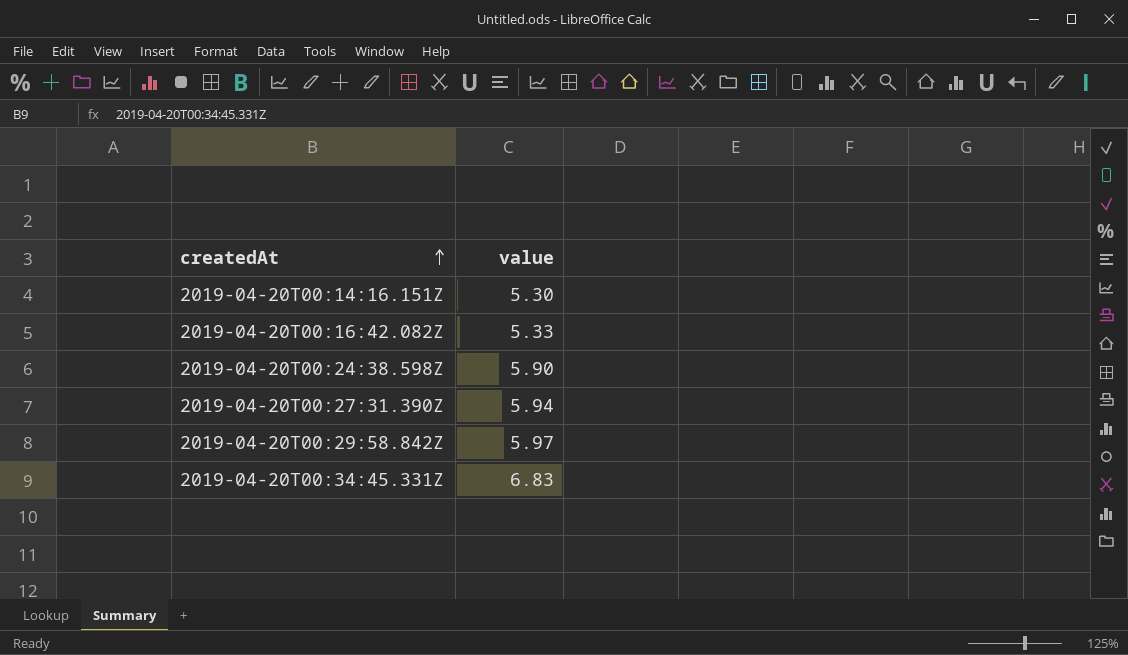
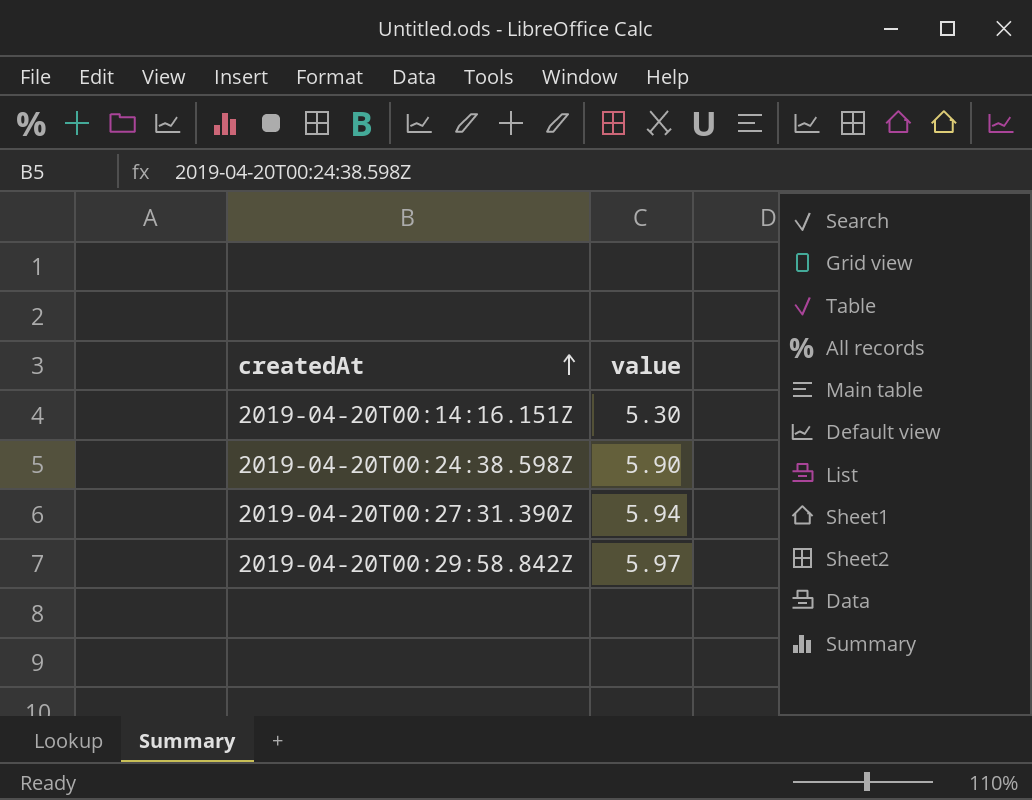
row 2019-04-20T00:16:42.082Z: 5.33 -> none
row 2019-04-20T00:34:45.331Z: 6.83 -> none

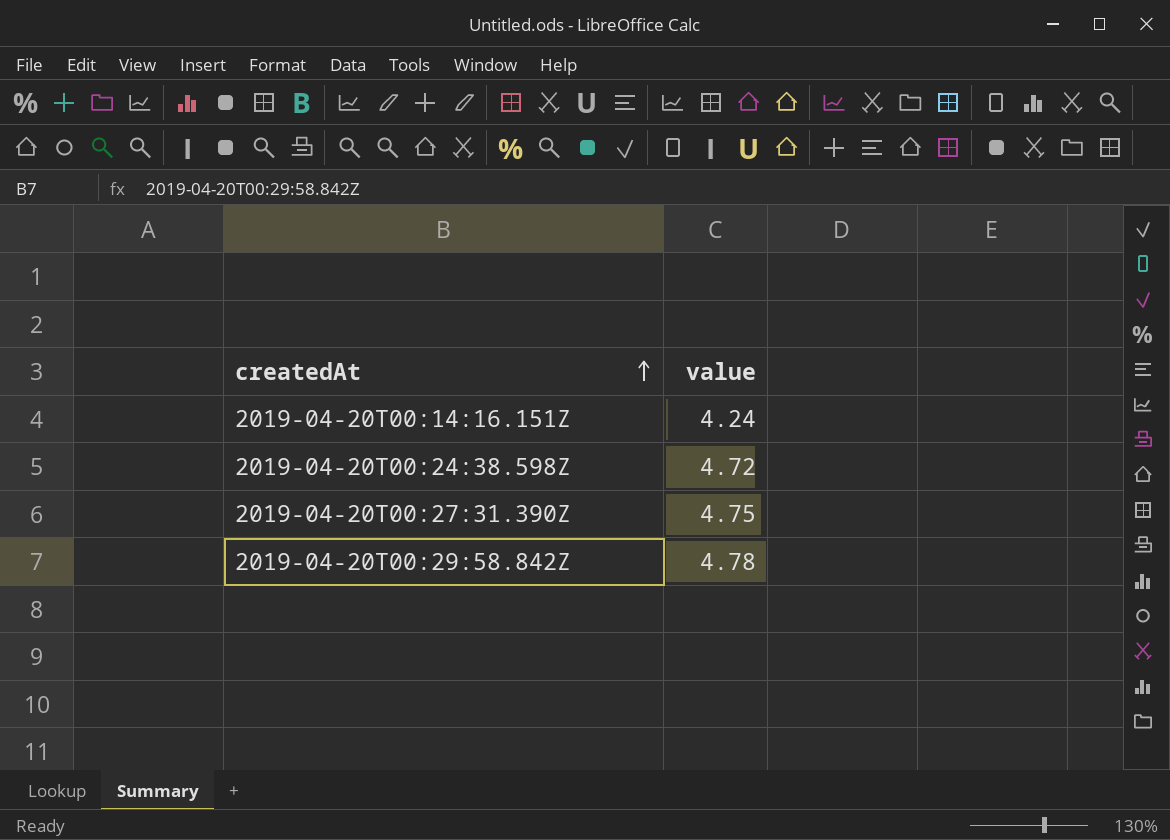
2019-04-20T00:14:16.151Z | value: 5.30 -> 4.24
2019-04-20T00:24:38.598Z | value: 5.90 -> 4.72
2019-04-20T00:27:31.390Z | value: 5.94 -> 4.75
2019-04-20T00:29:58.842Z | value: 5.97 -> 4.78

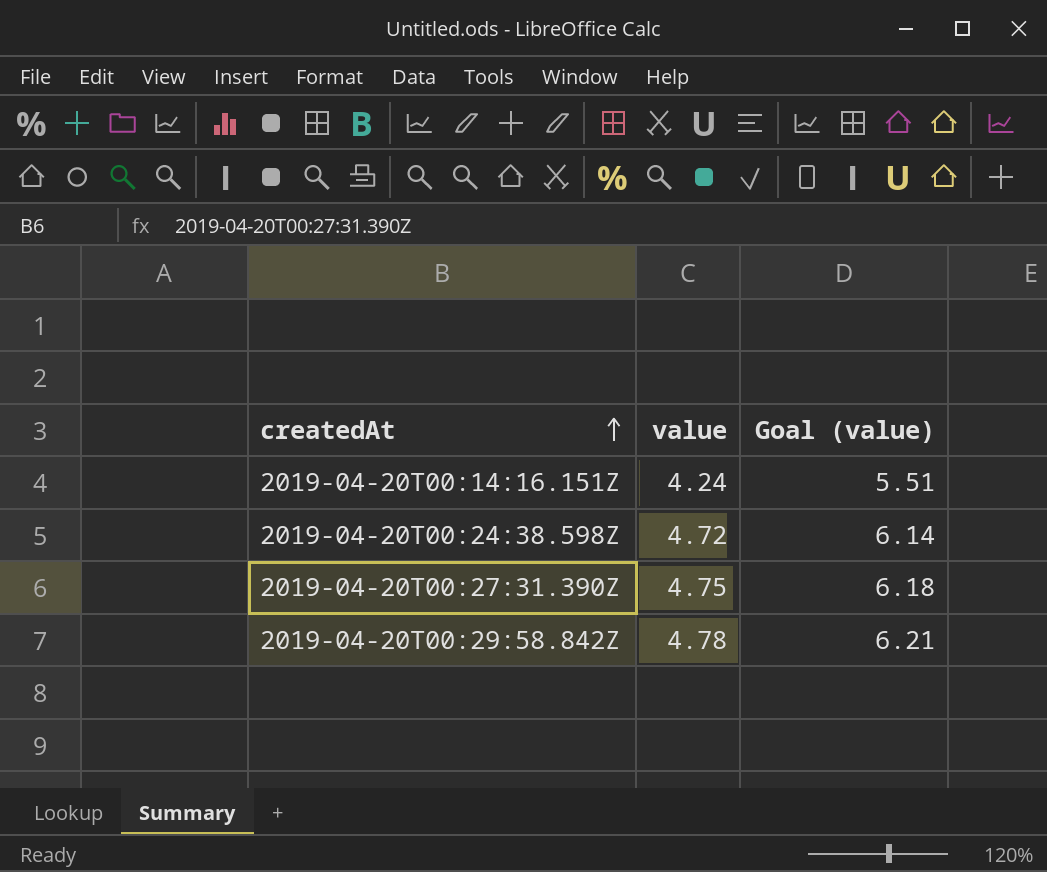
column Goal (value) | formula: none -> [value] * 1.3

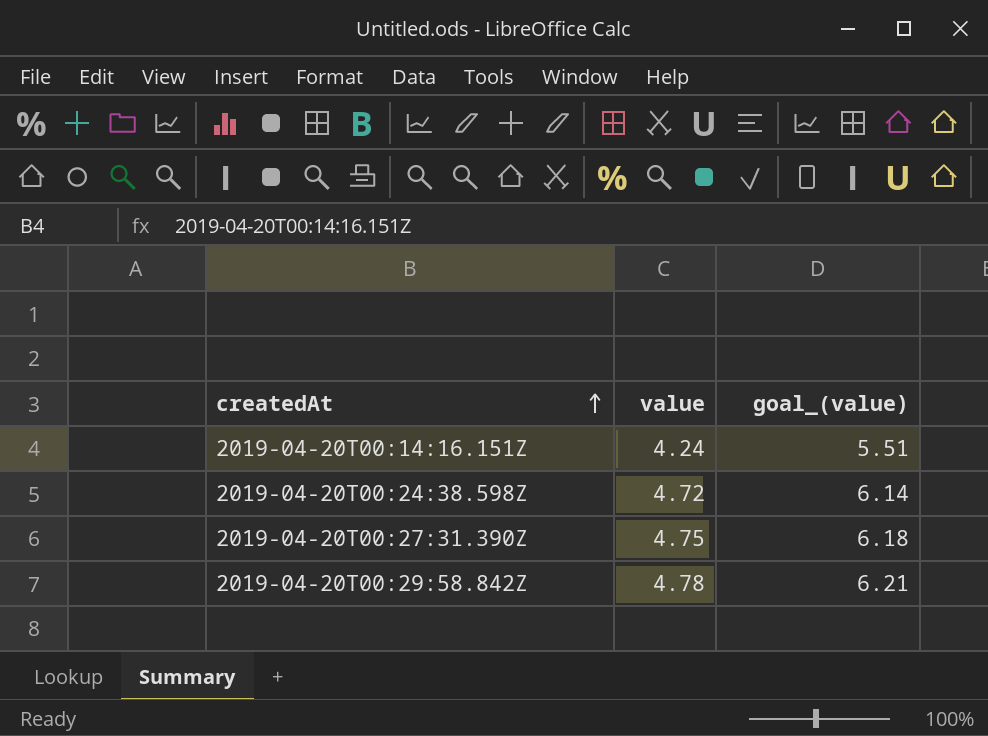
column name: Goal (value) -> goal_(value)

